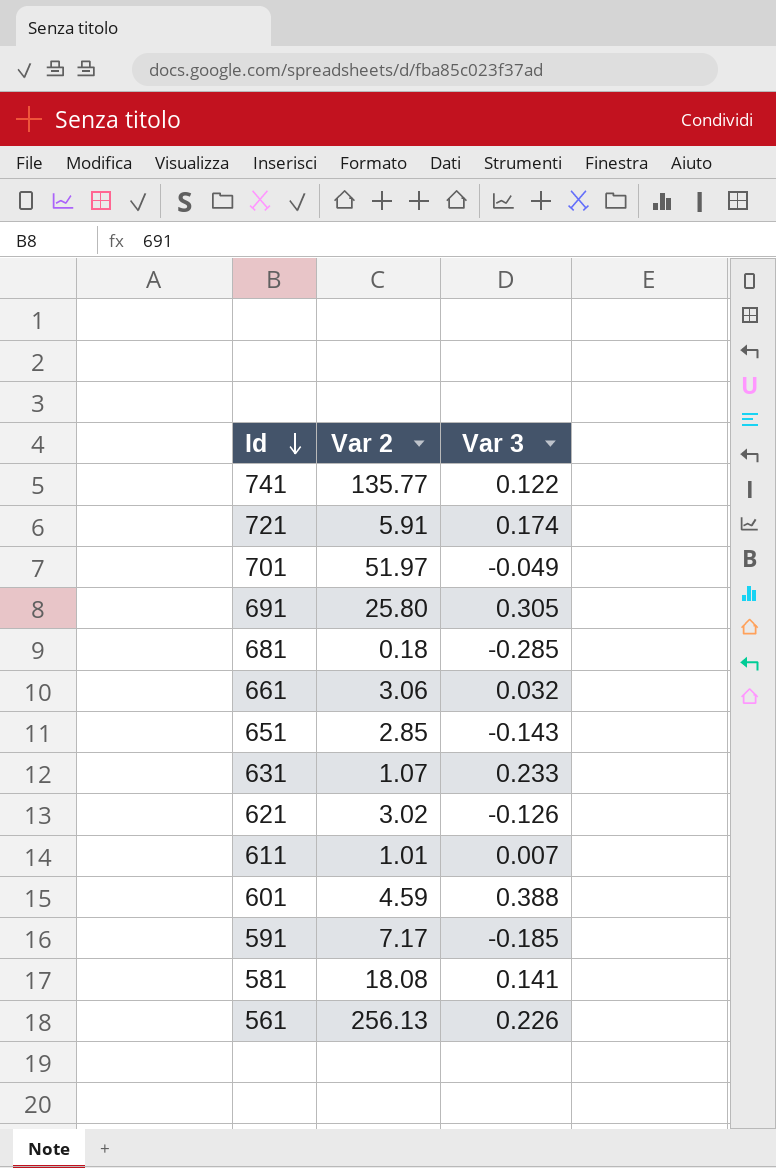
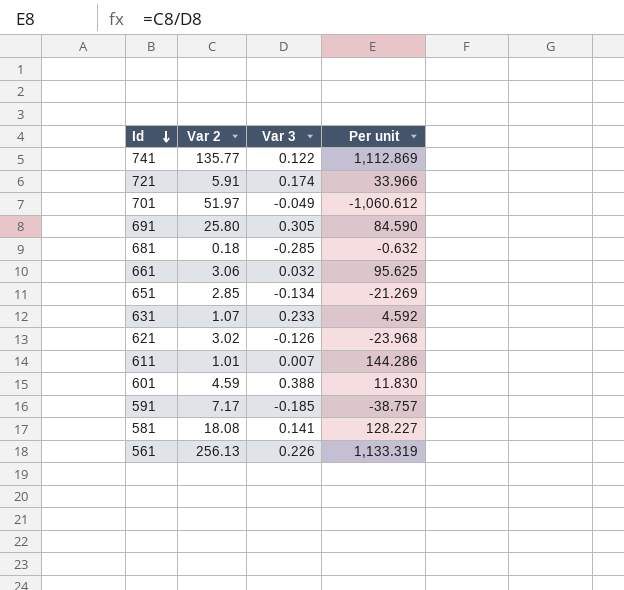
column Per unit | formula: none -> [Var 2] / [Var 3]
651 | Var 3: -0.143 -> -0.134

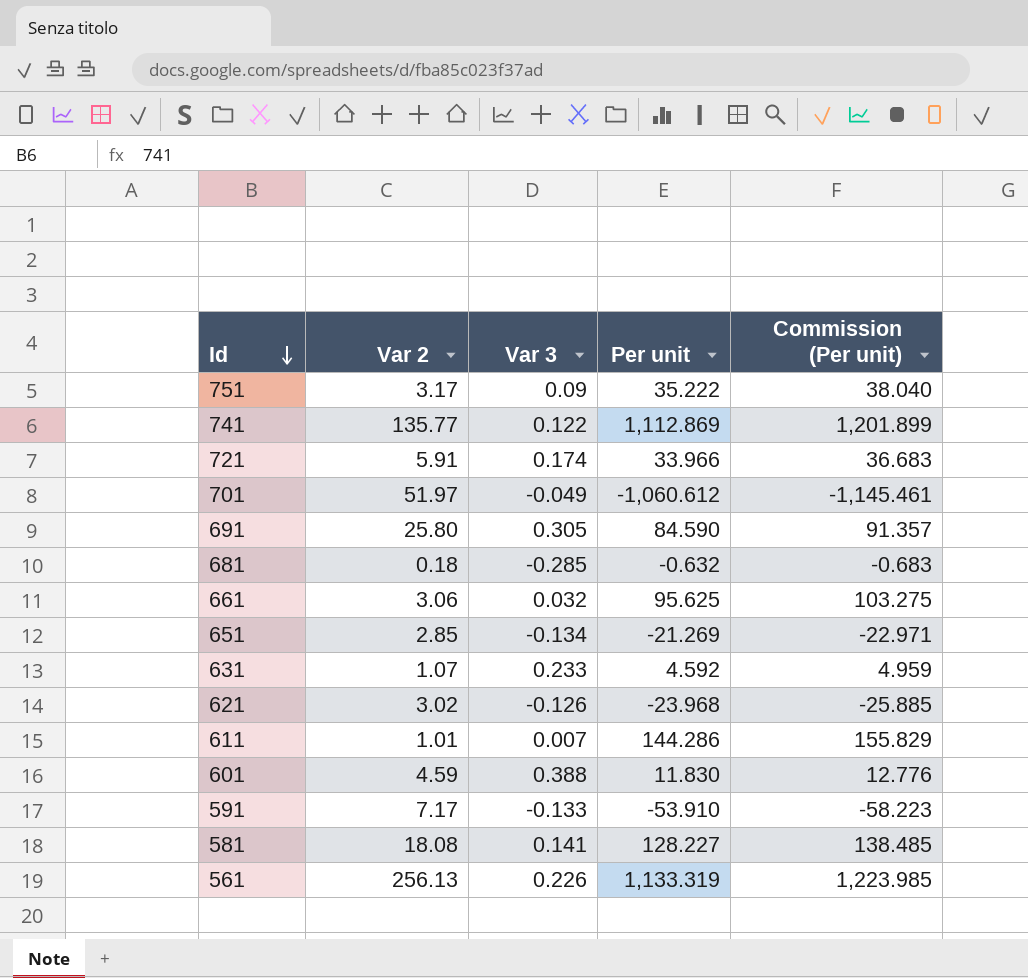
column Commission (Per unit) | formula: none -> [Per unit] * 1.08
row 751: none -> 3.17 | 0.09 | 35.222 | 38.040
591 | Var 3: -0.185 -> -0.133
591 | Per unit: -38.757 -> -53.910

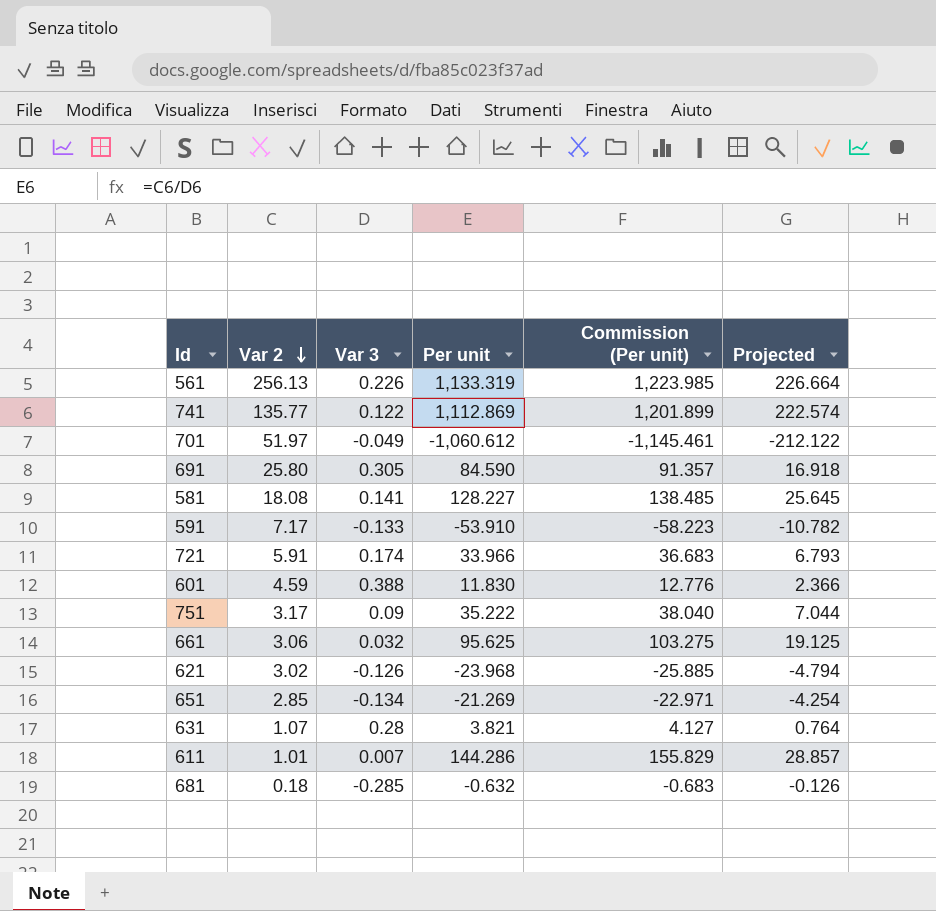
row order: Id descending -> Var 2 descending
column Projected | formula: none -> [Per unit] * 0.2
631 | Var 3: 0.233 -> 0.28
631 | Per unit: 4.592 -> 3.821
631 | Commission (Per unit): 4.959 -> 4.127

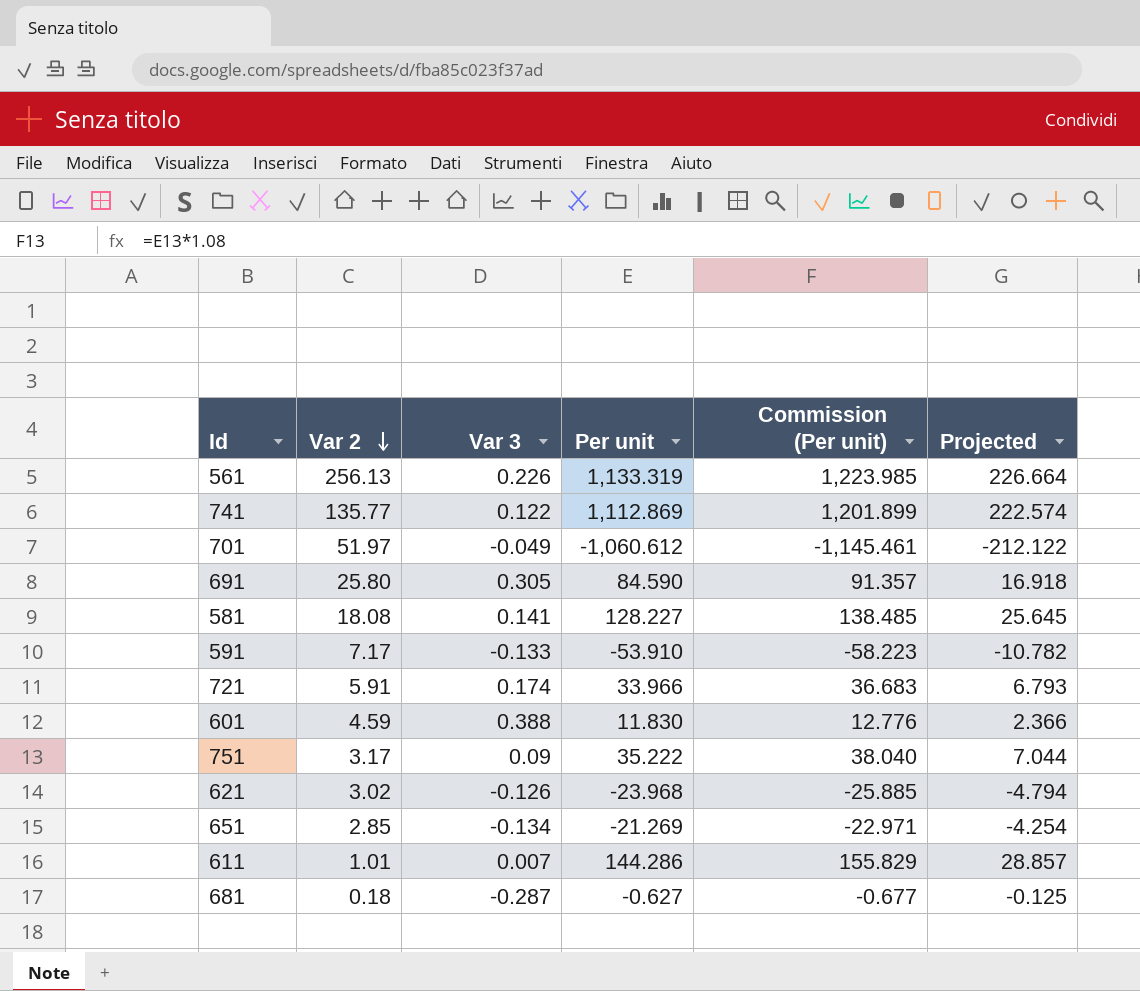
row 661: 3.06 | 0.032 | 95.625 | 103.275 | 19.125 -> none
row 631: 1.07 | 0.28 | 3.821 | 4.127 | 0.764 -> none
681 | Var 3: -0.285 -> -0.287
681 | Per unit: -0.632 -> -0.627
681 | Commission (Per unit): -0.683 -> -0.677
681 | Projected: -0.126 -> -0.125

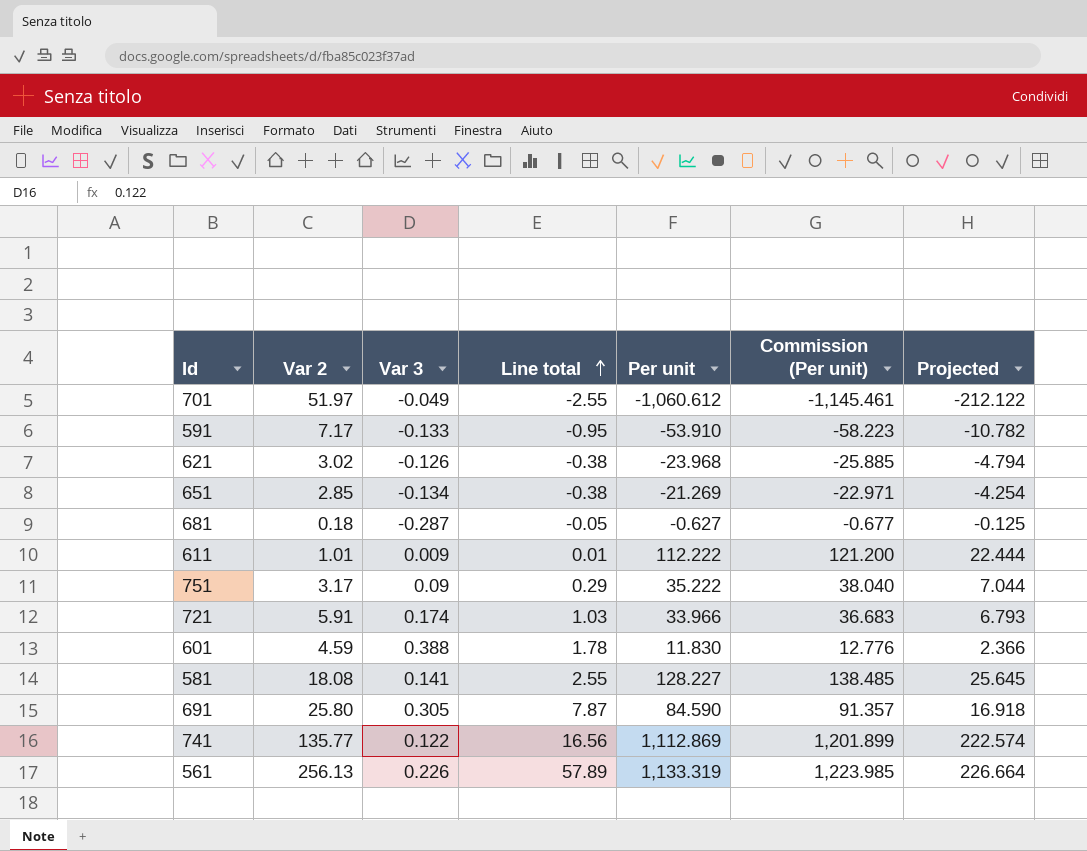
row order: Var 2 descending -> Line total ascending
column Line total | formula: none -> [Var 2] * [Var 3]
611 | Var 3: 0.007 -> 0.009
611 | Per unit: 144.286 -> 112.222
611 | Commission (Per unit): 155.829 -> 121.200
611 | Projected: 28.857 -> 22.444

